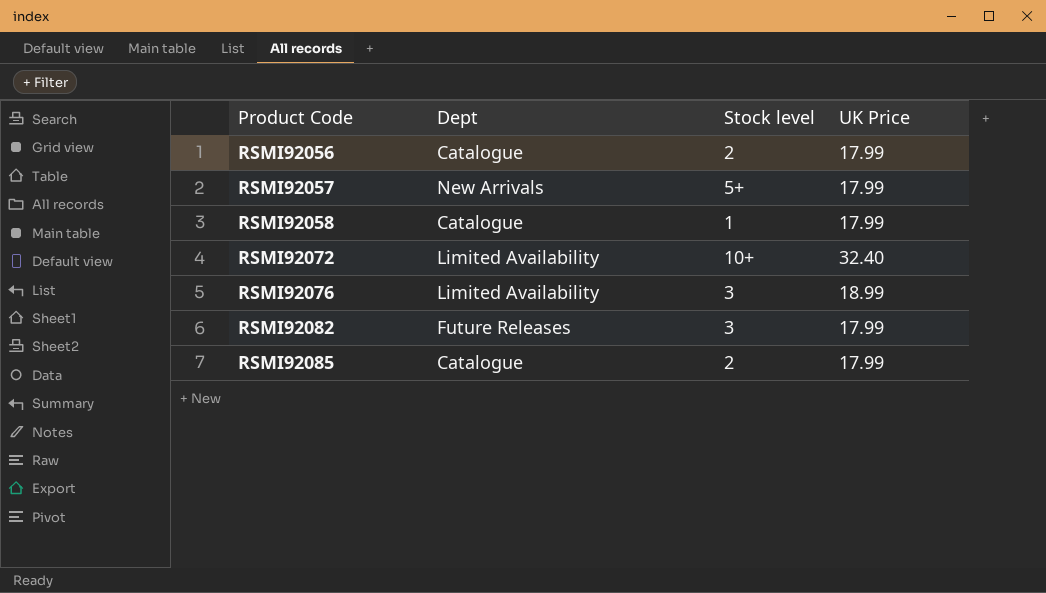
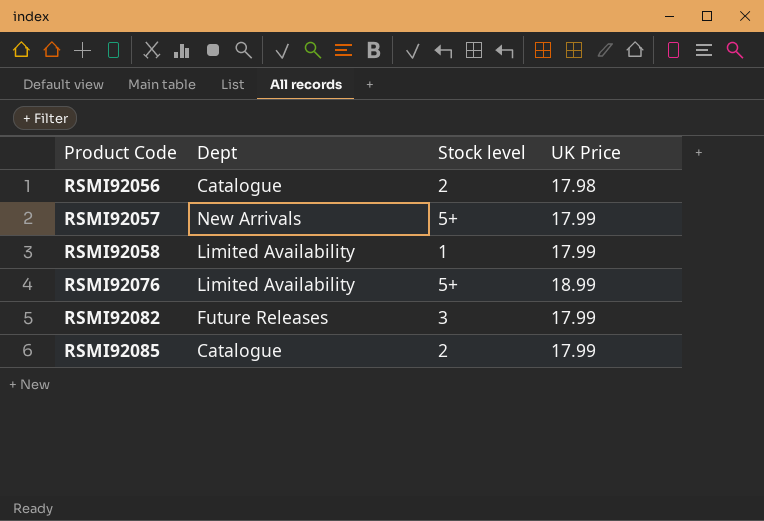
row RSMI92072: Limited Availability | 10+ | 32.40 -> none
RSMI92056 | UK Price: 17.99 -> 17.98
RSMI92058 | Dept: Catalogue -> Limited Availability
RSMI92076 | Stock level: 3 -> 5+

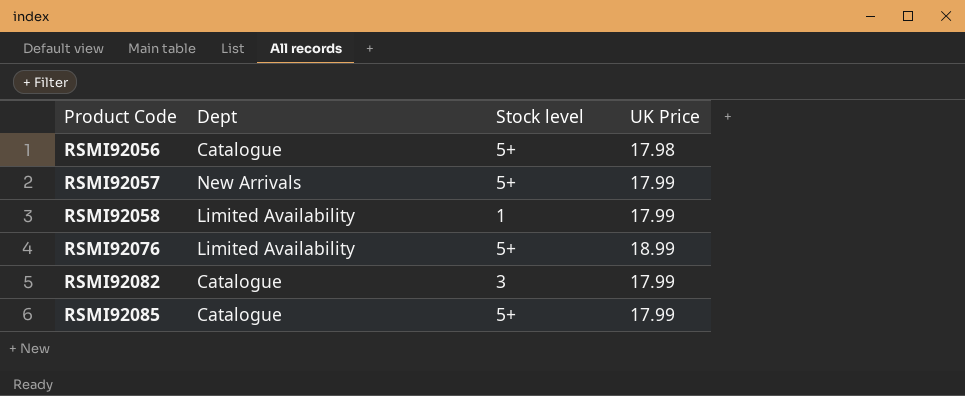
RSMI92056 | Stock level: 2 -> 5+
RSMI92082 | Dept: Future Releases -> Catalogue
RSMI92085 | Stock level: 2 -> 5+

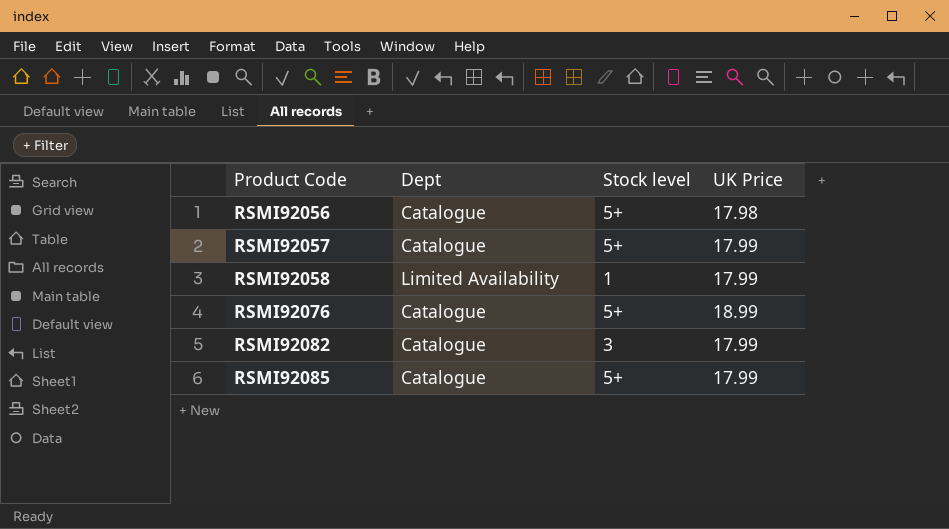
RSMI92057 | Dept: New Arrivals -> Catalogue
RSMI92076 | Dept: Limited Availability -> Catalogue

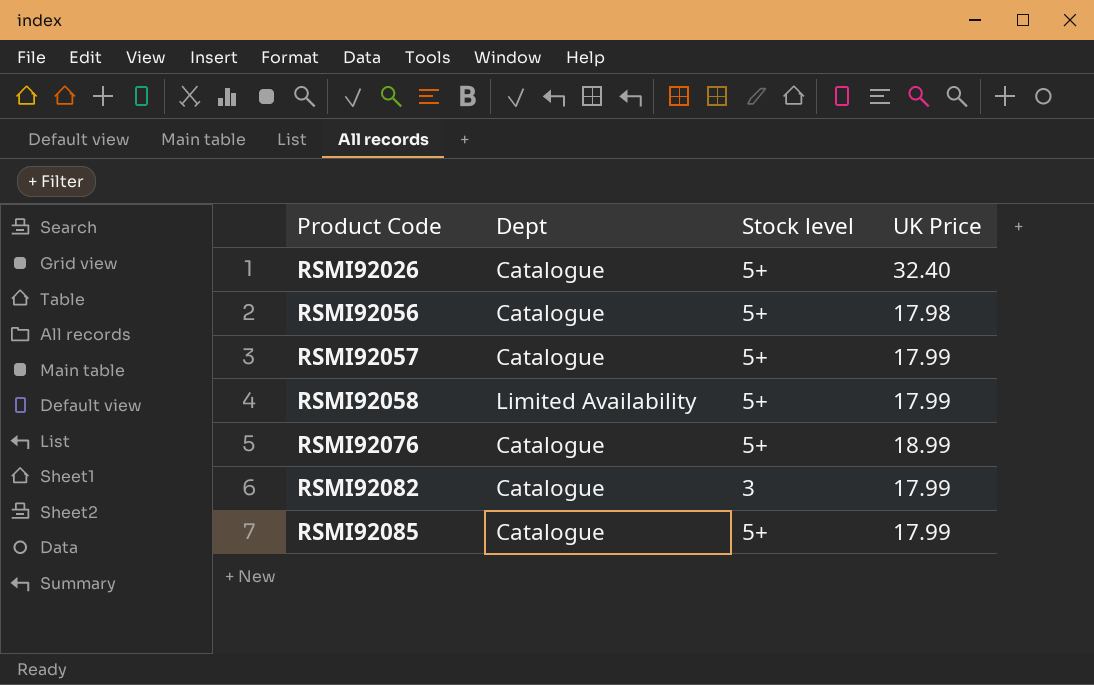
row RSMI92026: none -> Catalogue | 5+ | 32.40
RSMI92058 | Stock level: 1 -> 5+

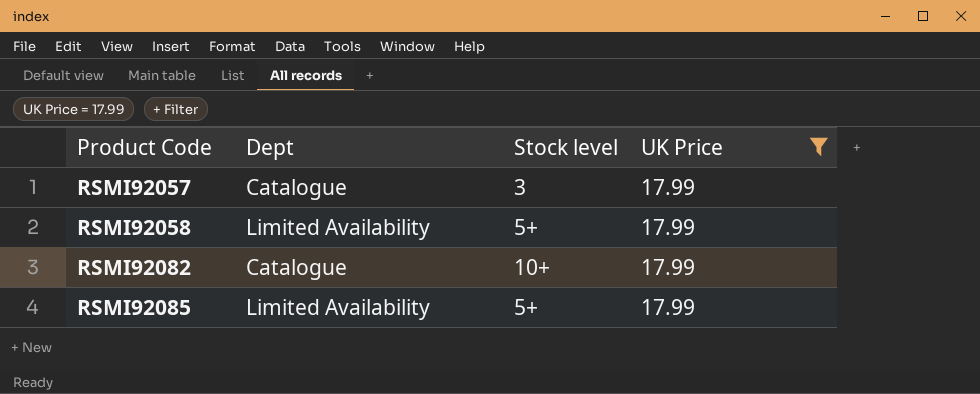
filter: none -> UK Price = 17.99
RSMI92057 | Stock level: 5+ -> 3
RSMI92082 | Stock level: 3 -> 10+
RSMI92085 | Dept: Catalogue -> Limited Availability

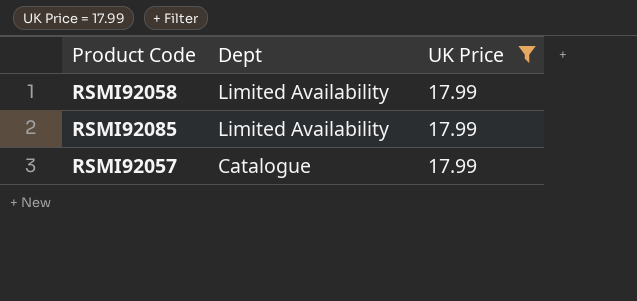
row order: Product Code ascending -> Dept descending
column Stock level | position: 3 -> none
row RSMI92082: Catalogue | 10+ | 17.99 -> none

